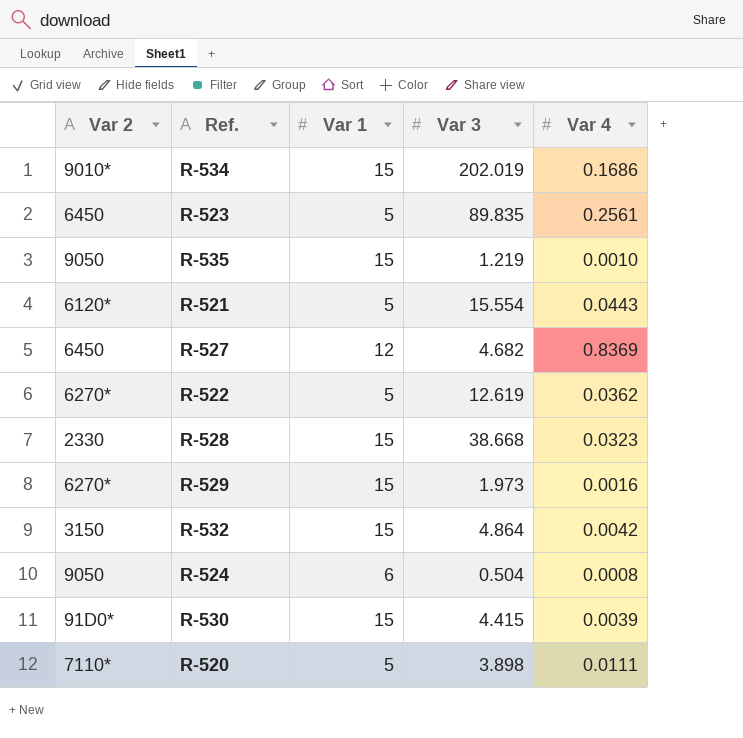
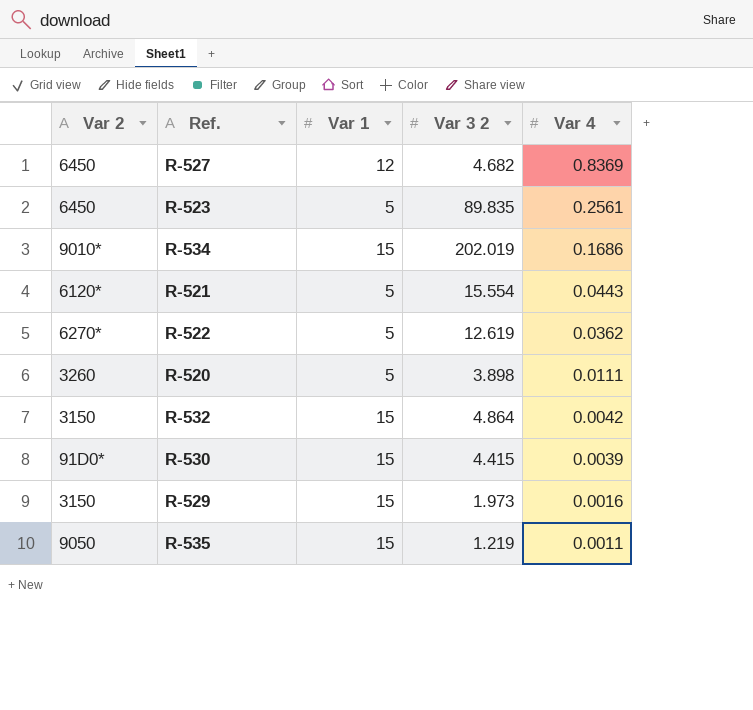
row order: none -> Var 4 descending
column name: Var 3 -> Var 3 2
row R-528: 2330 | 15 | 38.668 | 0.0323 -> none
row R-524: 9050 | 6 | 0.504 | 0.0008 -> none
R-520 | Var 2: 7110* -> 3260
R-529 | Var 2: 6270* -> 3150
R-535 | Var 4: 0.0010 -> 0.0011

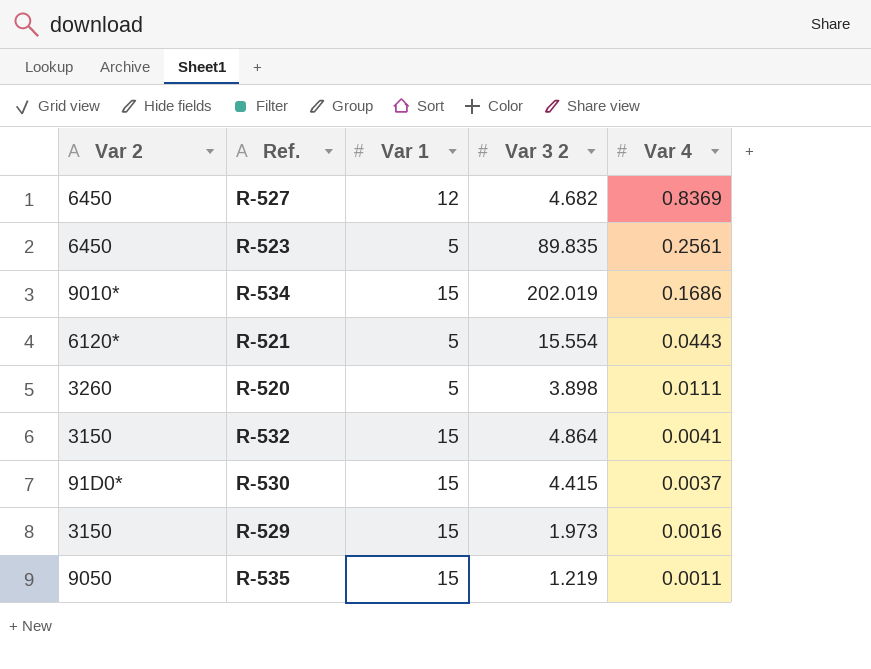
row R-522: 6270* | 5 | 12.619 | 0.0362 -> none
R-532 | Var 4: 0.0042 -> 0.0041
R-530 | Var 4: 0.0039 -> 0.0037

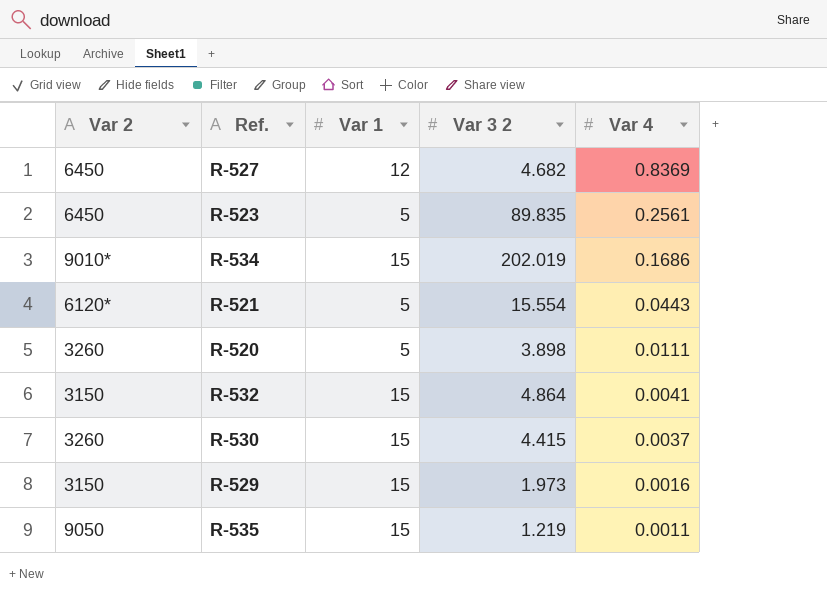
R-530 | Var 2: 91D0* -> 3260

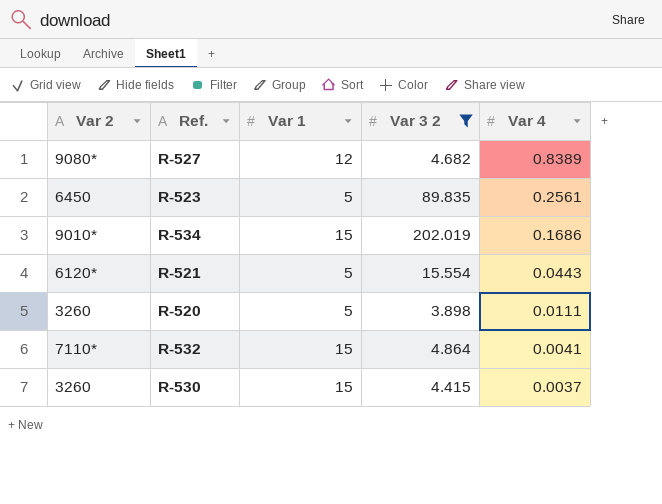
filter: none -> Var 3 2 >= 3.898
R-527 | Var 2: 6450 -> 9080*
R-527 | Var 4: 0.8369 -> 0.8389
R-532 | Var 2: 3150 -> 7110*

